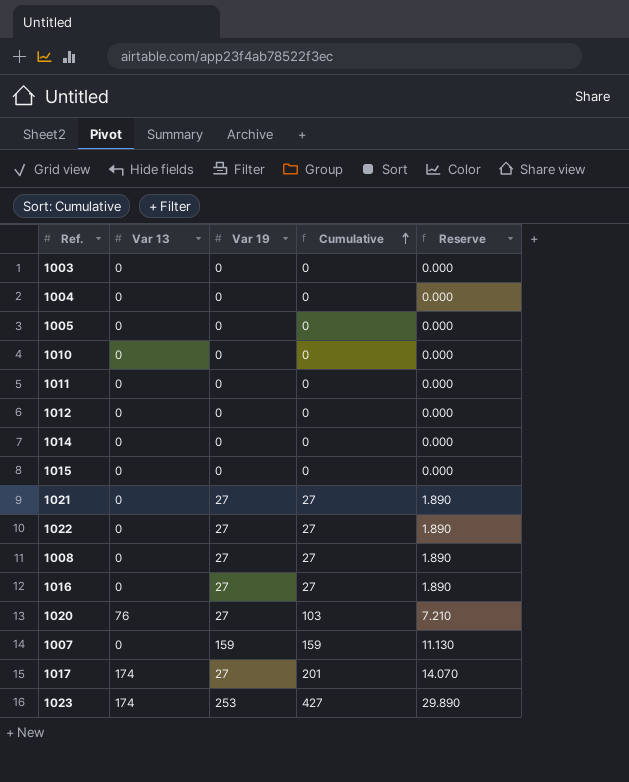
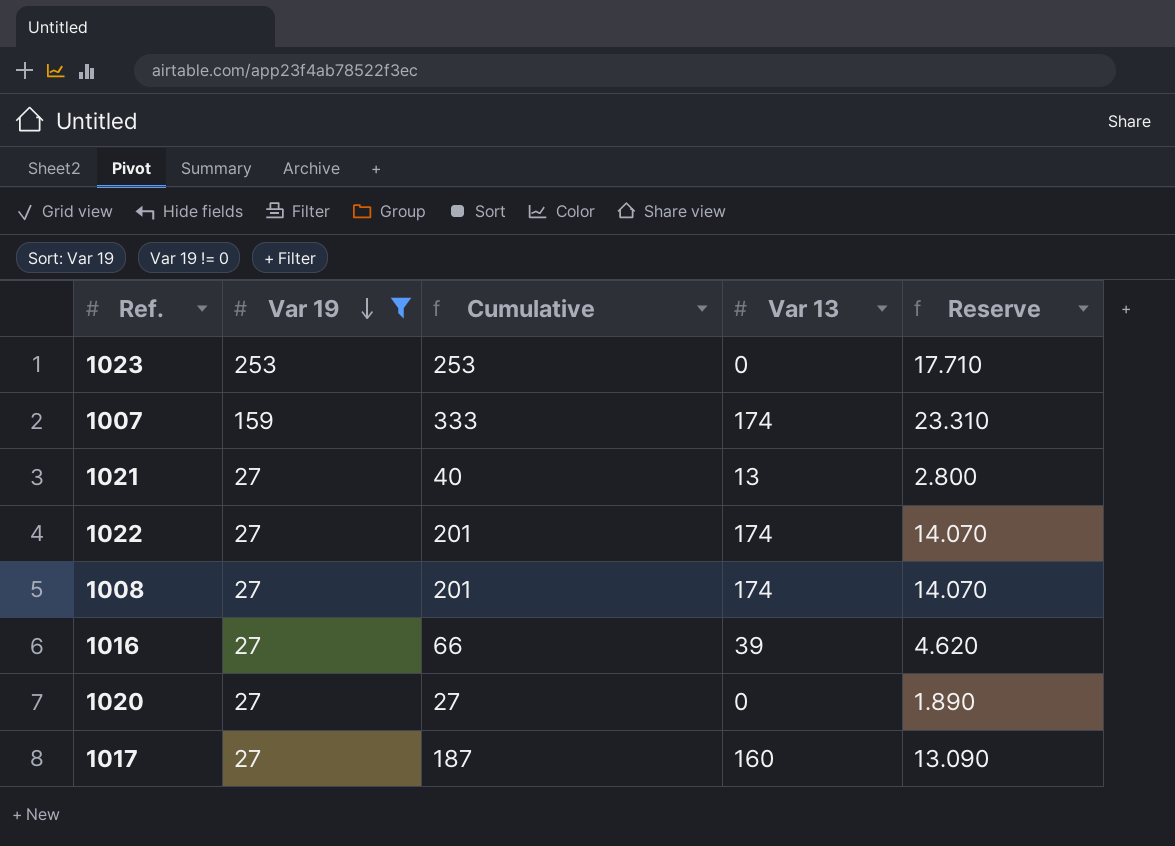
filter: none -> Var 19 != 0
row order: Cumulative ascending -> Var 19 descending
column Var 13 | position: 2 -> 4
1023 | Cumulative: 427 -> 253
1023 | Var 13: 174 -> 0
1023 | Reserve: 29.890 -> 17.710
1007 | Cumulative: 159 -> 333
1007 | Var 13: 0 -> 174
1007 | Reserve: 11.130 -> 23.310
1021 | Cumulative: 27 -> 40
1021 | Var 13: 0 -> 13
1021 | Reserve: 1.890 -> 2.800
1022 | Cumulative: 27 -> 201
1022 | Var 13: 0 -> 174
1022 | Reserve: 1.890 -> 14.070
1008 | Cumulative: 27 -> 201
1008 | Var 13: 0 -> 174
1008 | Reserve: 1.890 -> 14.070
1016 | Cumulative: 27 -> 66
1016 | Var 13: 0 -> 39
1016 | Reserve: 1.890 -> 4.620
1020 | Cumulative: 103 -> 27
1020 | Var 13: 76 -> 0
1020 | Reserve: 7.210 -> 1.890
1017 | Cumulative: 201 -> 187
1017 | Var 13: 174 -> 160
1017 | Reserve: 14.070 -> 13.090

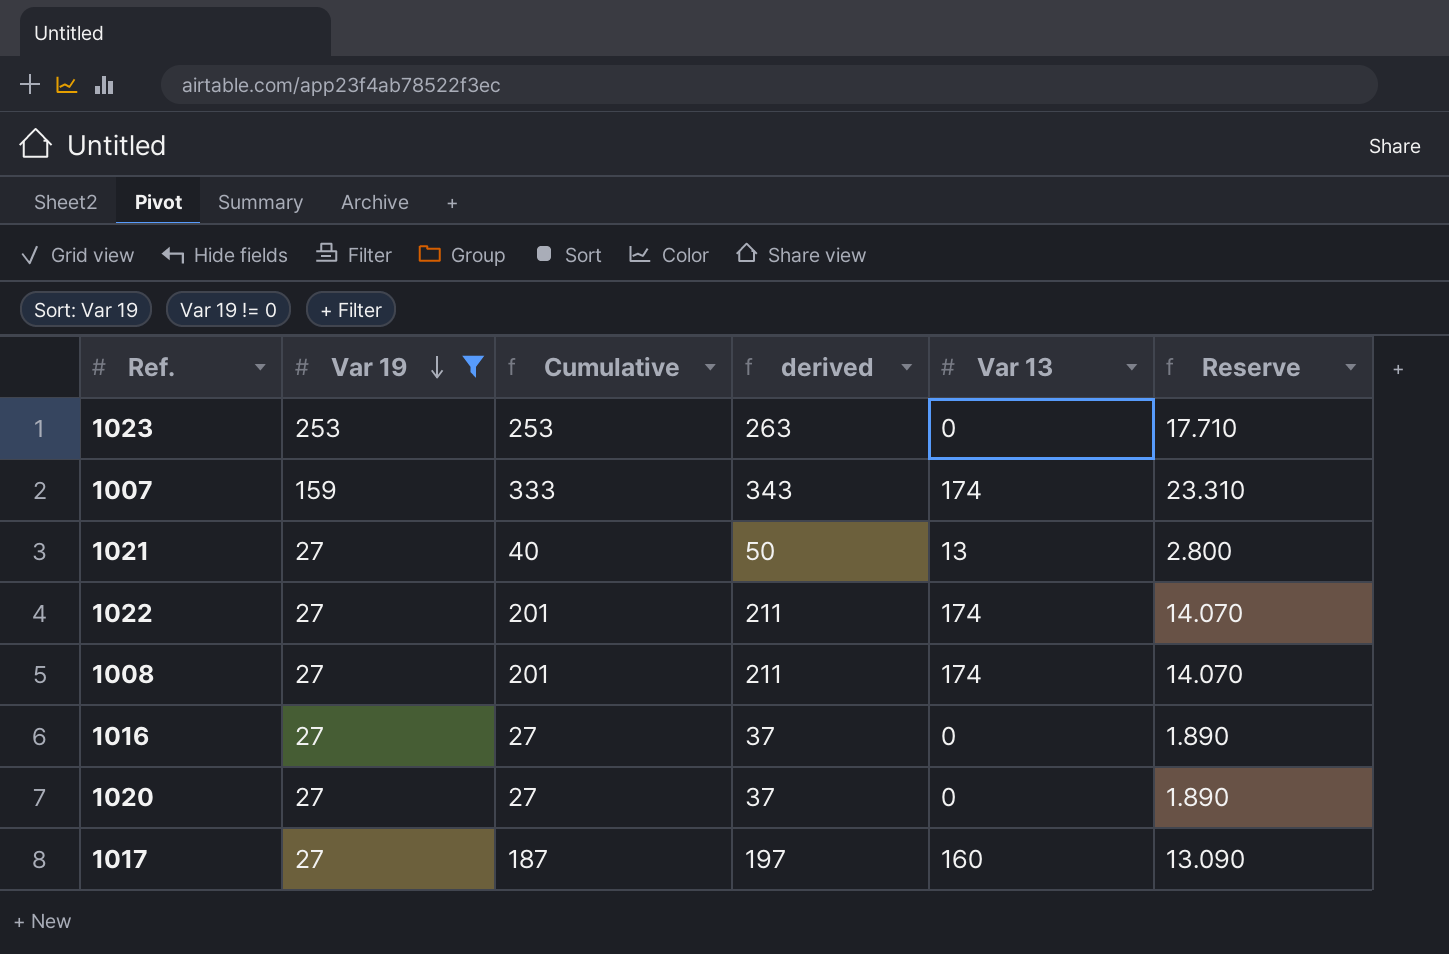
column derived | formula: none -> [Cumulative] + 10
1016 | Cumulative: 66 -> 27
1016 | Var 13: 39 -> 0
1016 | Reserve: 4.620 -> 1.890

